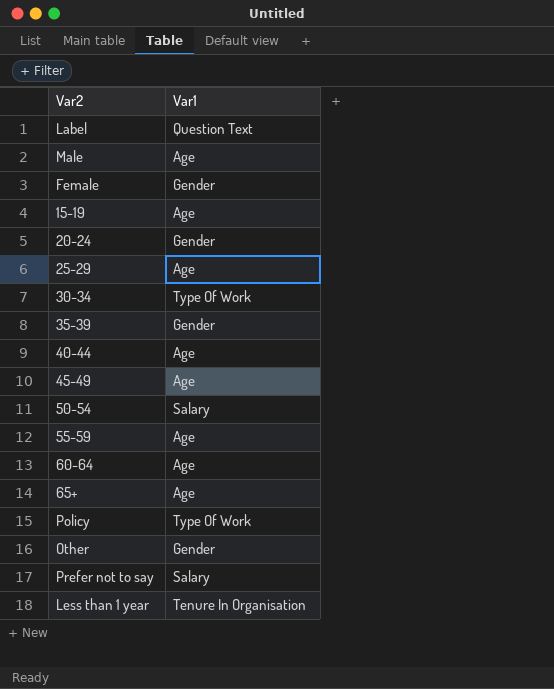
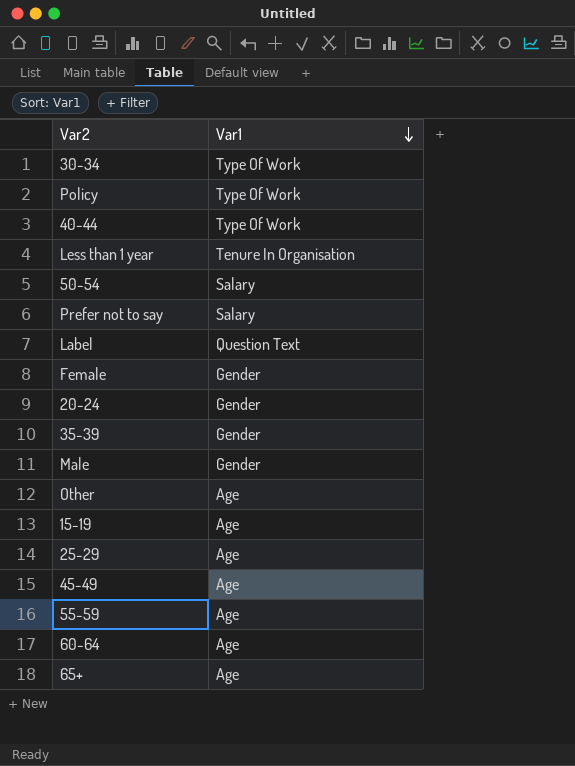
row order: none -> Var1 descending
40-44 | Var1: Age -> Type Of Work
Male | Var1: Age -> Gender
Other | Var1: Gender -> Age

